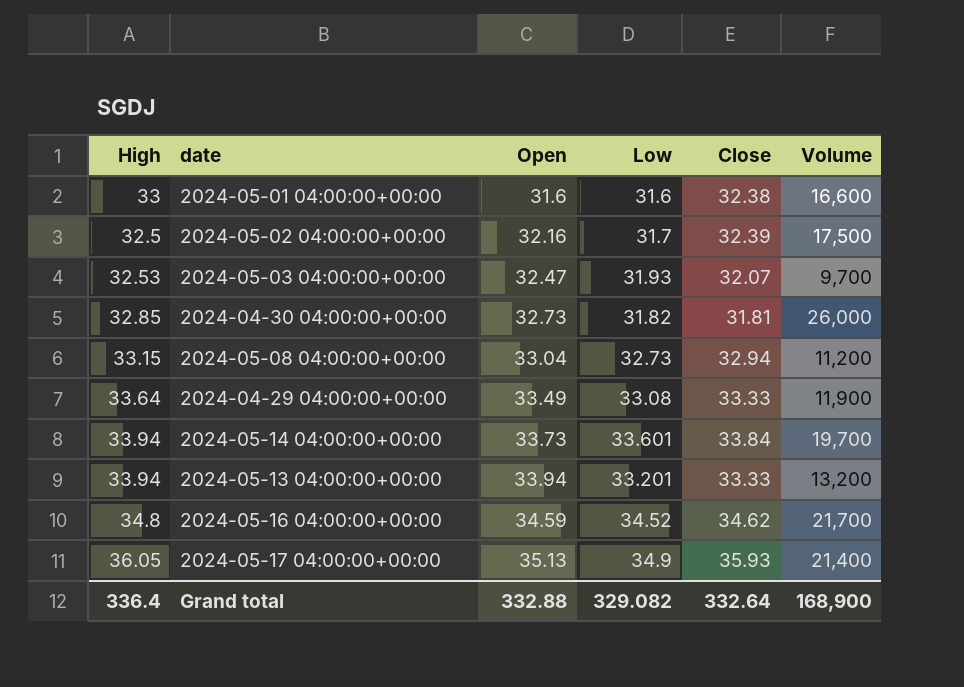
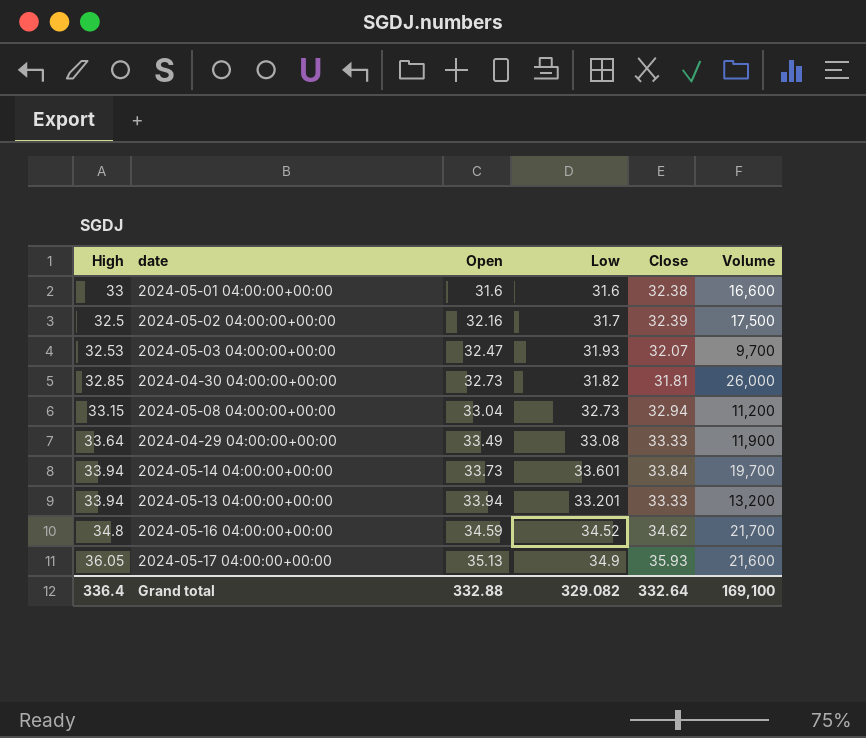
2024-05-17 04:00:00+00:00 | Volume: 21,400 -> 21,600
Grand total | Volume: 168,900 -> 169,100

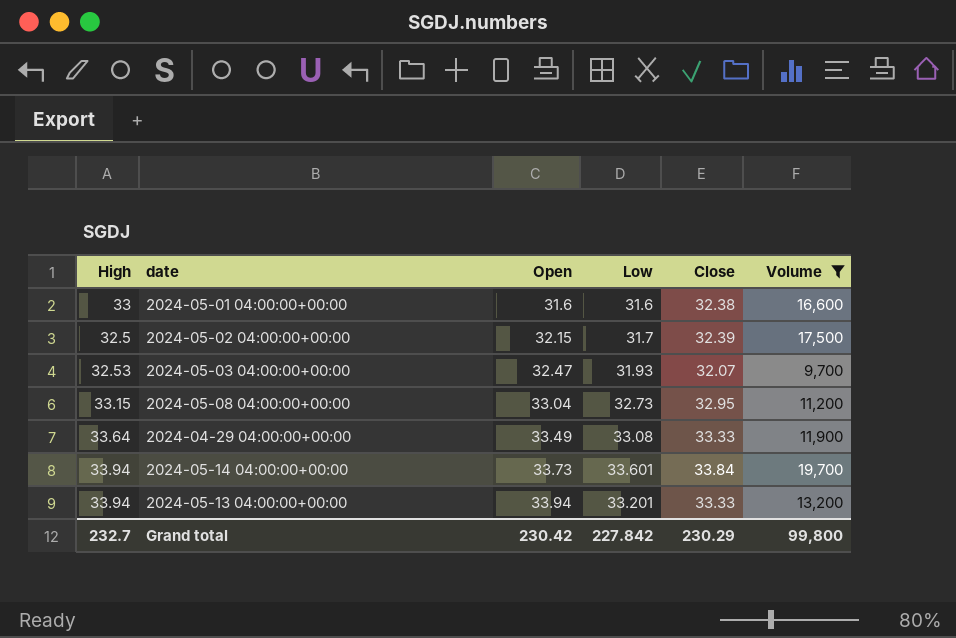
filter: none -> Volume <= 19,700
2024-05-02 04:00:00+00:00 | Open: 32.16 -> 32.15
2024-05-08 04:00:00+00:00 | Close: 32.94 -> 32.95
Grand total | High: 336.4 -> 232.7
Grand total | Open: 332.88 -> 230.42
Grand total | Low: 329.082 -> 227.842
Grand total | Close: 332.64 -> 230.29
Grand total | Volume: 169,100 -> 99,800

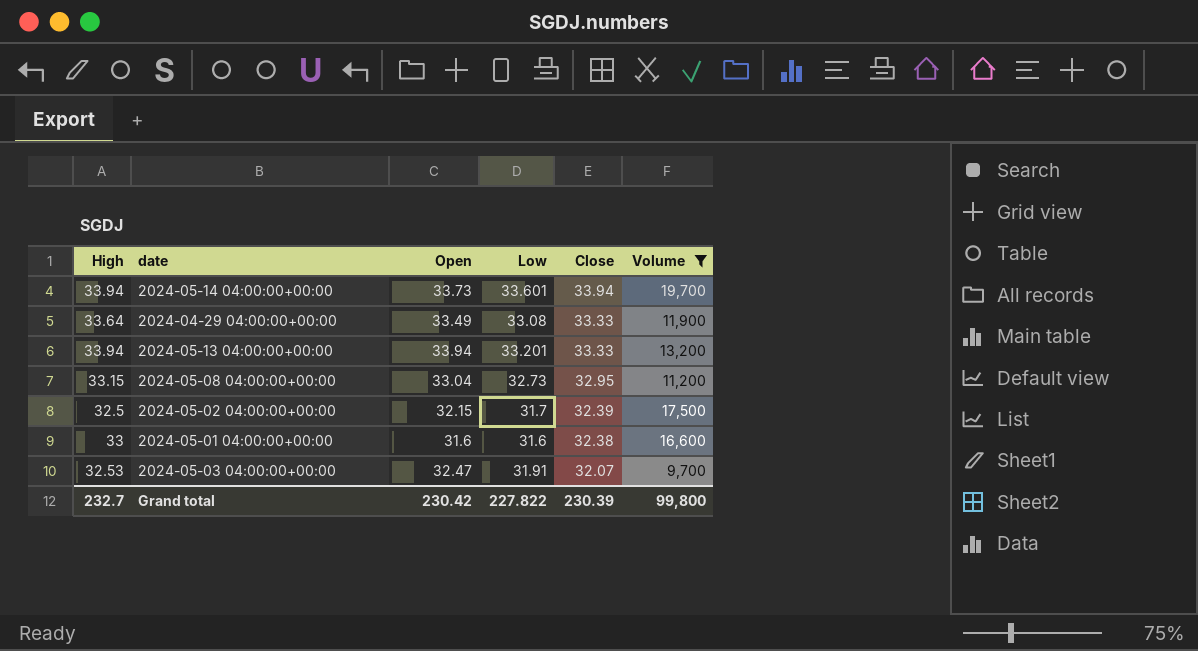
row order: Open ascending -> Close descending
2024-05-14 04:00:00+00:00 | Close: 33.84 -> 33.94
2024-05-03 04:00:00+00:00 | Low: 31.93 -> 31.91
Grand total | Low: 227.842 -> 227.822
Grand total | Close: 230.29 -> 230.39

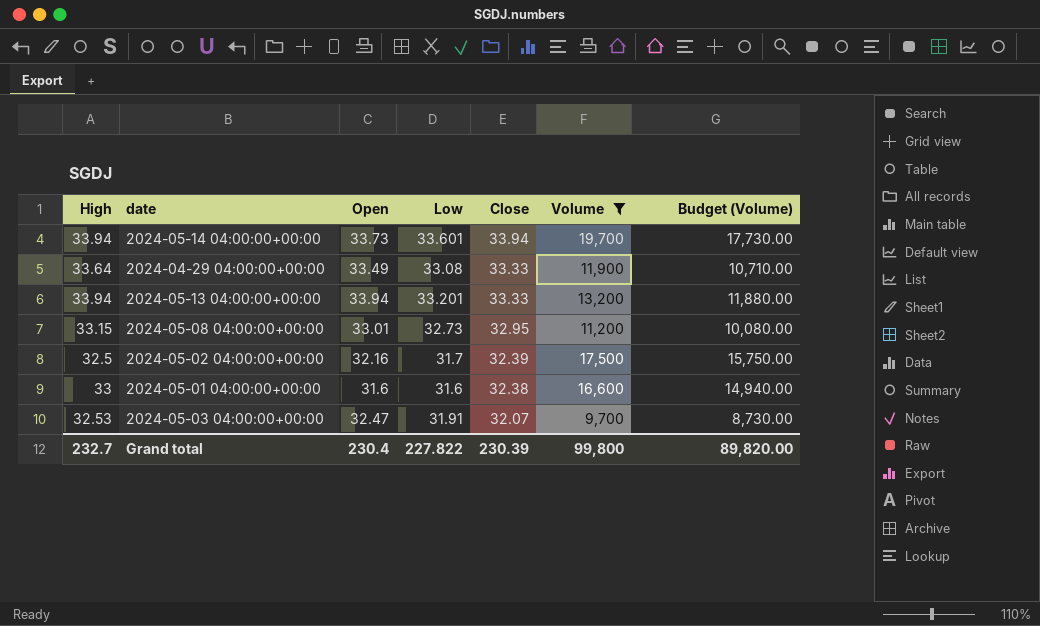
column Budget (Volume) | formula: none -> [Volume] * 0.9
2024-05-08 04:00:00+00:00 | Open: 33.04 -> 33.01
2024-05-02 04:00:00+00:00 | Open: 32.15 -> 32.16
Grand total | Open: 230.42 -> 230.4

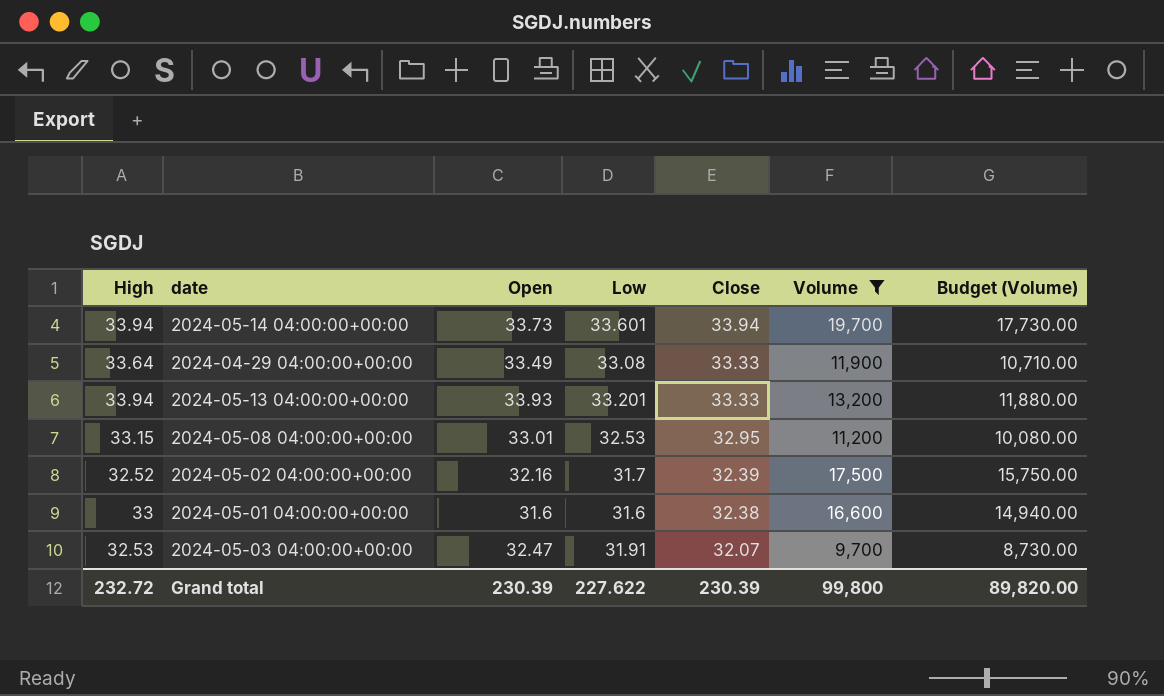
2024-05-13 04:00:00+00:00 | Open: 33.94 -> 33.93
2024-05-08 04:00:00+00:00 | Low: 32.73 -> 32.53
2024-05-02 04:00:00+00:00 | High: 32.5 -> 32.52
Grand total | High: 232.7 -> 232.72
Grand total | Open: 230.4 -> 230.39
Grand total | Low: 227.822 -> 227.622

